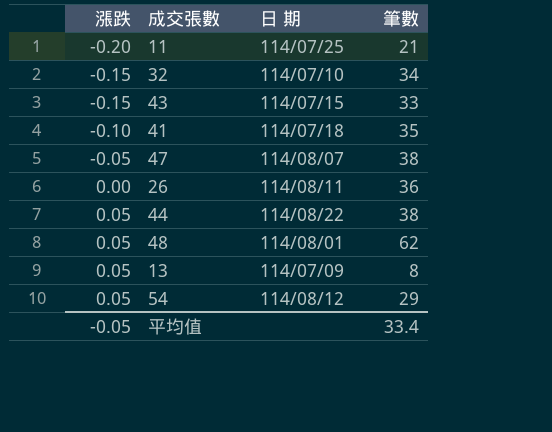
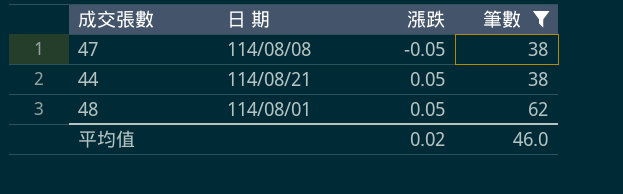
filter: none -> 筆數 >= 38
column 漲跌 | position: 1 -> 3
47 | 日 期: 114/08/07 -> 114/08/08
44 | 日 期: 114/08/22 -> 114/08/21
平均值 | 漲跌: -0.05 -> 0.02
平均值 | 筆數: 33.4 -> 46.0

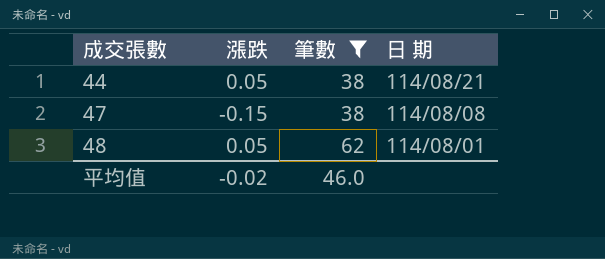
row order: 漲跌 ascending -> 成交張數 ascending
column 日 期 | position: 2 -> 4
47 | 漲跌: -0.05 -> -0.15
平均值 | 漲跌: 0.02 -> -0.02

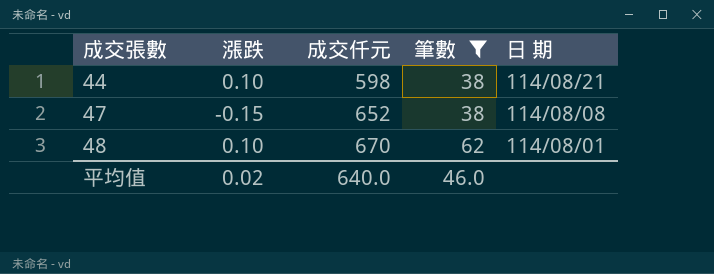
column 成交仟元 | position: none -> 3
44 | 漲跌: 0.05 -> 0.10
48 | 漲跌: 0.05 -> 0.10
平均值 | 漲跌: -0.02 -> 0.02

